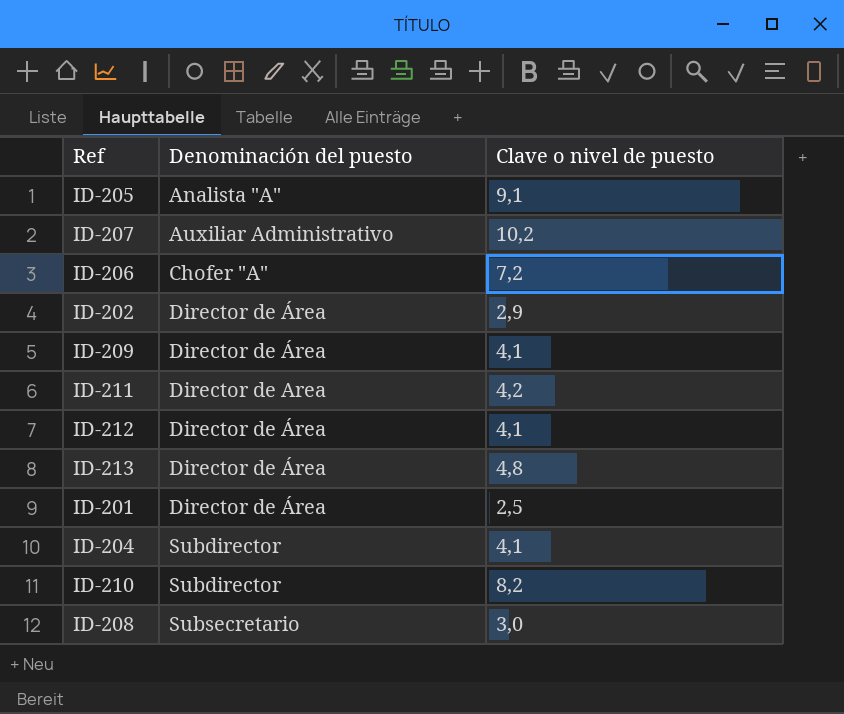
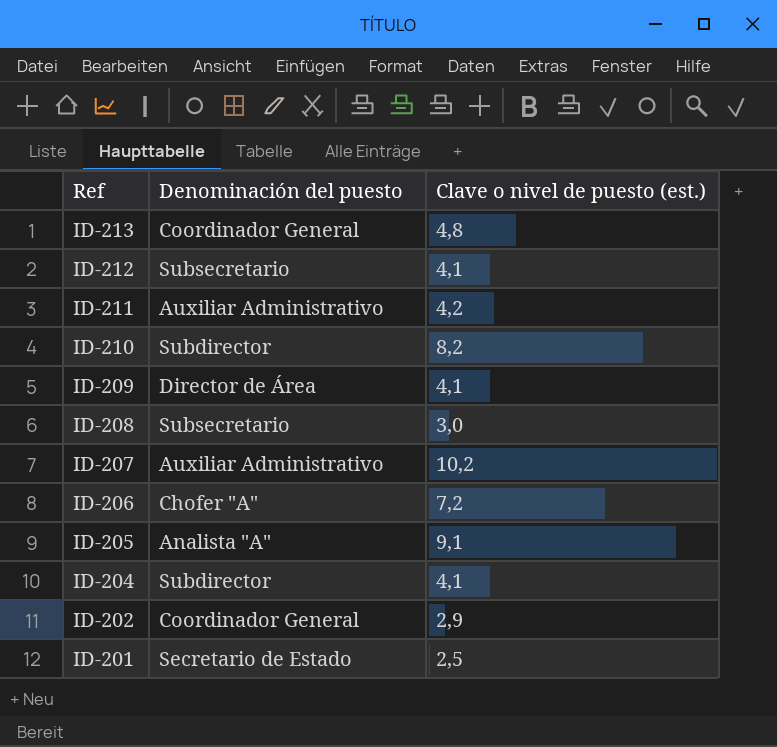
row order: Denominación del puesto ascending -> Ref descending
column name: Clave o nivel de puesto -> Clave o nivel de puesto (est.)
ID-213 | Denominación del puesto: Director de Área -> Coordinador General
ID-212 | Denominación del puesto: Director de Área -> Subsecretario
ID-211 | Denominación del puesto: Director de Area -> Auxiliar Administrativo
ID-202 | Denominación del puesto: Director de Área -> Coordinador General
ID-201 | Denominación del puesto: Director de Área -> Secretario de Estado

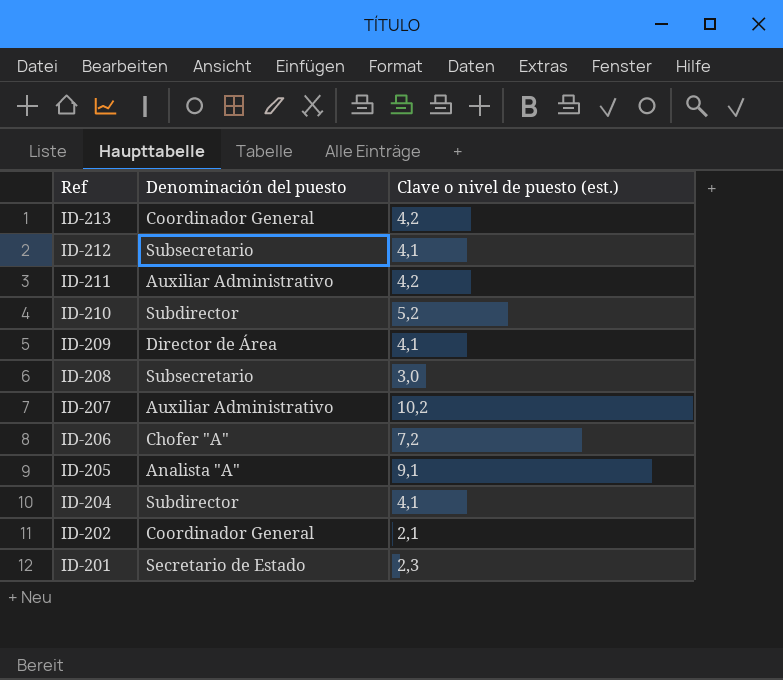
ID-213 | Clave o nivel de puesto (est.): 4,8 -> 4,2
ID-210 | Clave o nivel de puesto (est.): 8,2 -> 5,2
ID-202 | Clave o nivel de puesto (est.): 2,9 -> 2,1
ID-201 | Clave o nivel de puesto (est.): 2,5 -> 2,3

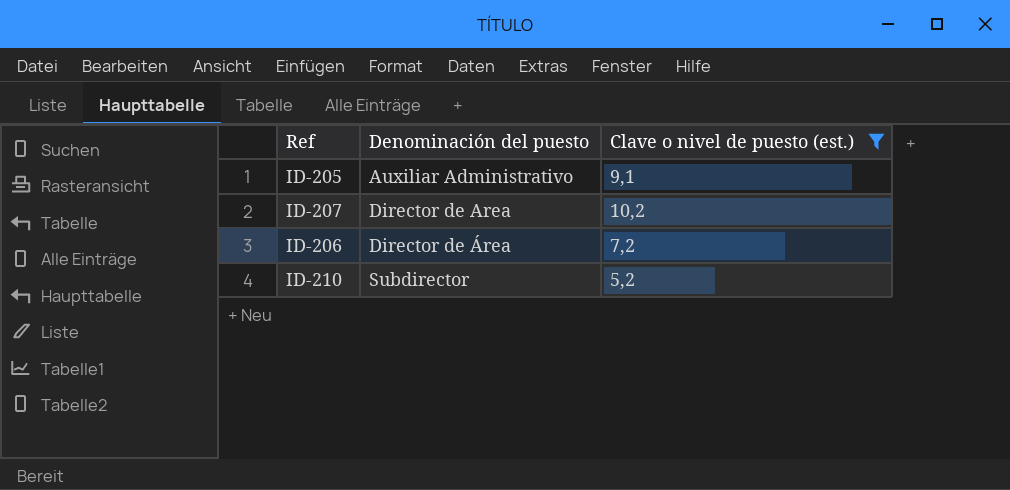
filter: none -> Clave o nivel de puesto (est.) >= 5,2
row order: Ref descending -> Denominación del puesto ascending
ID-205 | Denominación del puesto: Analista "A" -> Auxiliar Administrativo
ID-207 | Denominación del puesto: Auxiliar Administrativo -> Director de Area
ID-206 | Denominación del puesto: Chofer "A" -> Director de Área

